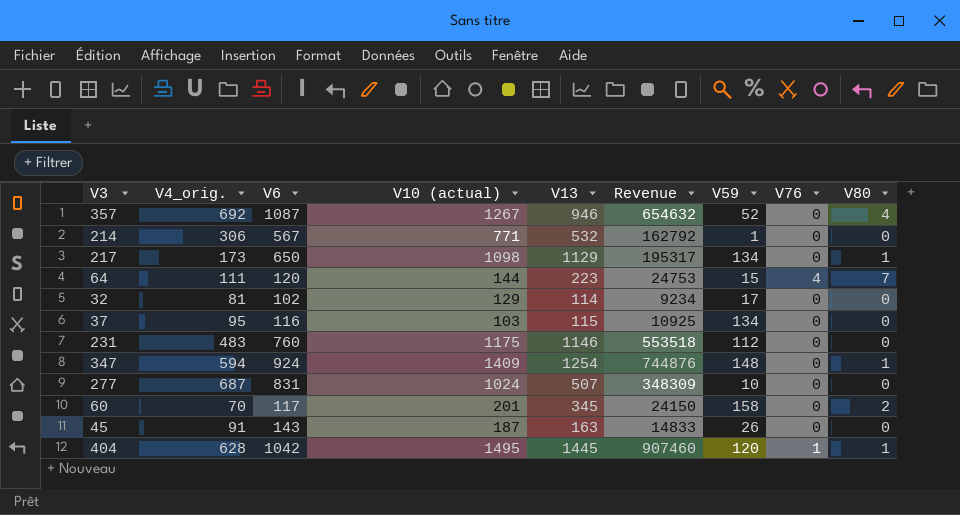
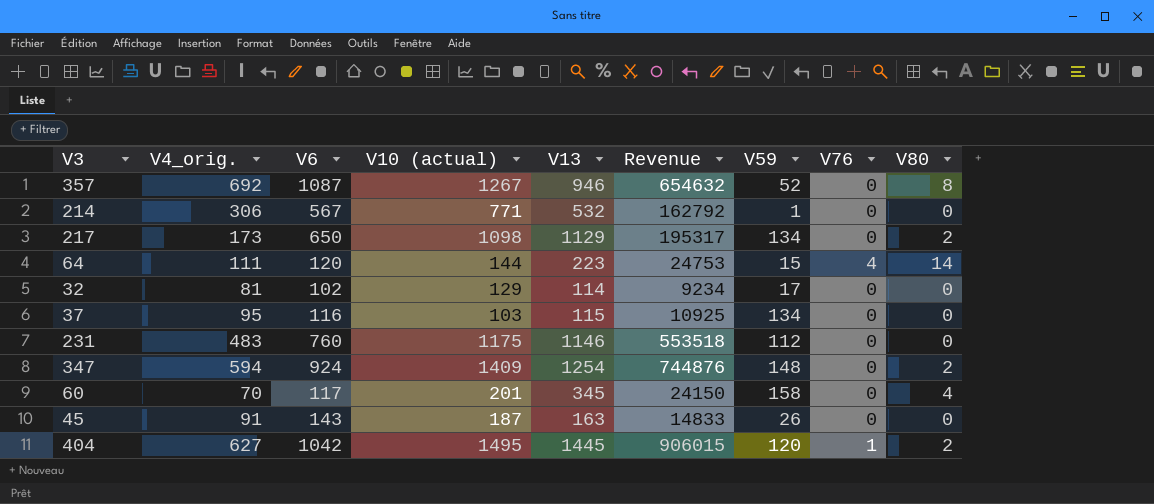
row 277: 687 | 831 | 1024 | 507 | 348309 | 10 | 0 | 0 -> none
357 | V80: 4 -> 8
217 | V80: 1 -> 2
64 | V80: 7 -> 14
347 | V80: 1 -> 2
60 | V80: 2 -> 4
404 | V4_orig.: 628 -> 627
404 | Revenue: 907460 -> 906015
404 | V80: 1 -> 2

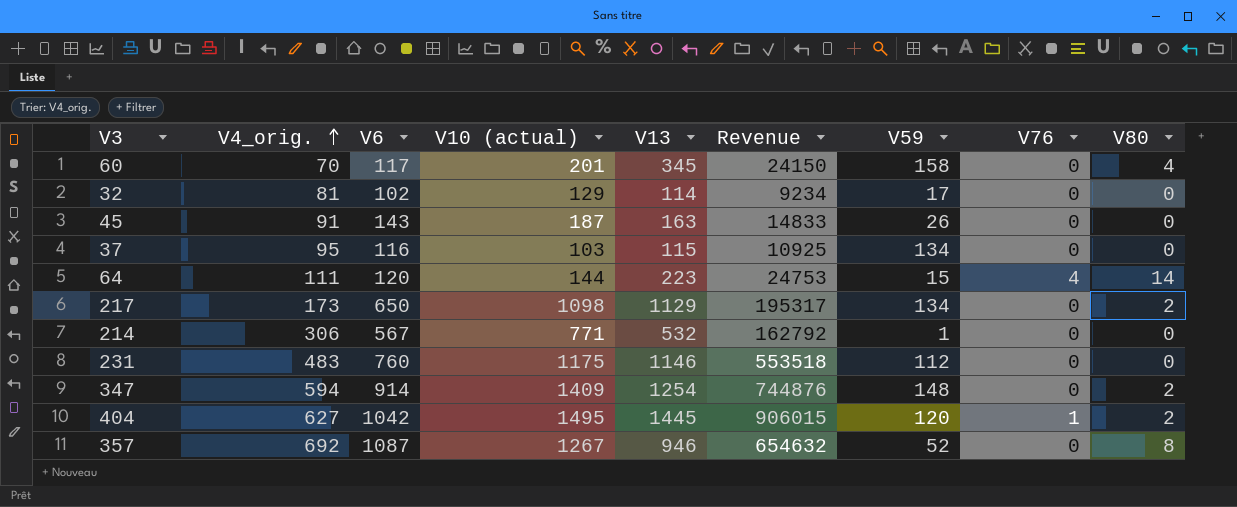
row order: none -> V4_orig. ascending
347 | V6: 924 -> 914

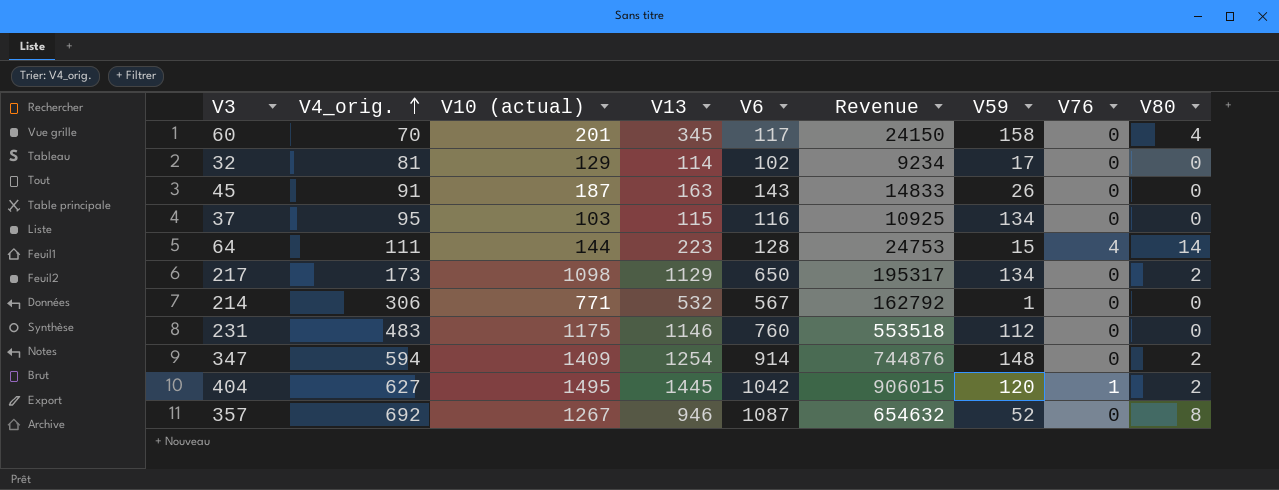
column V6 | position: 3 -> 5
64 | V6: 120 -> 128

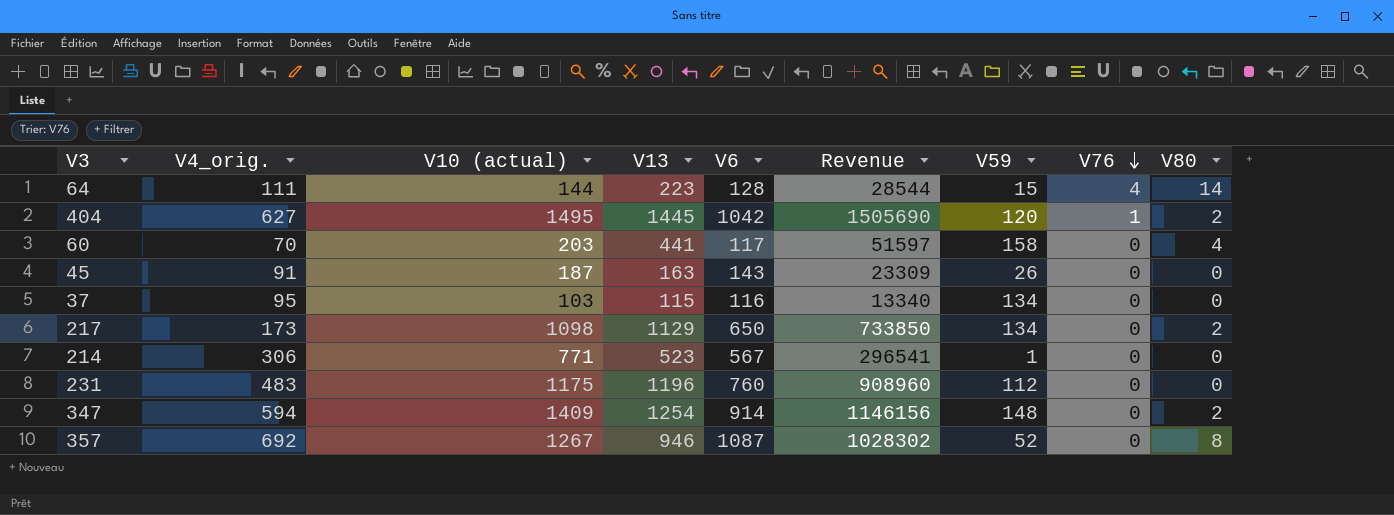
row order: V4_orig. ascending -> V76 descending
column Revenue | formula: [V4_orig.] * [V13] -> [V13] * [V6]
row 32: 81 | 129 | 114 | 102 | 9234 | 17 | 0 | 0 -> none
60 | V10 (actual): 201 -> 203
60 | V13: 345 -> 441
214 | V13: 532 -> 523
231 | V13: 1146 -> 1196

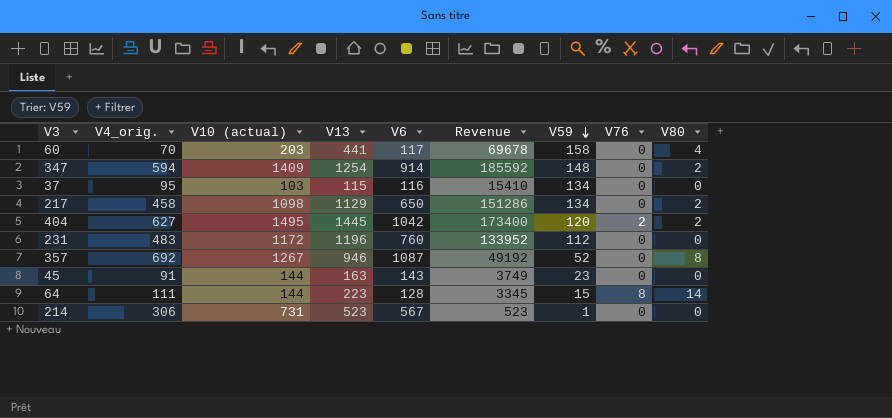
row order: V76 descending -> V59 descending
column Revenue | formula: [V13] * [V6] -> [V13] * [V59]
217 | V4_orig.: 173 -> 458
404 | V76: 1 -> 2
231 | V10 (actual): 1175 -> 1172
45 | V10 (actual): 187 -> 144
45 | V59: 26 -> 23
64 | V76: 4 -> 8
214 | V10 (actual): 771 -> 731

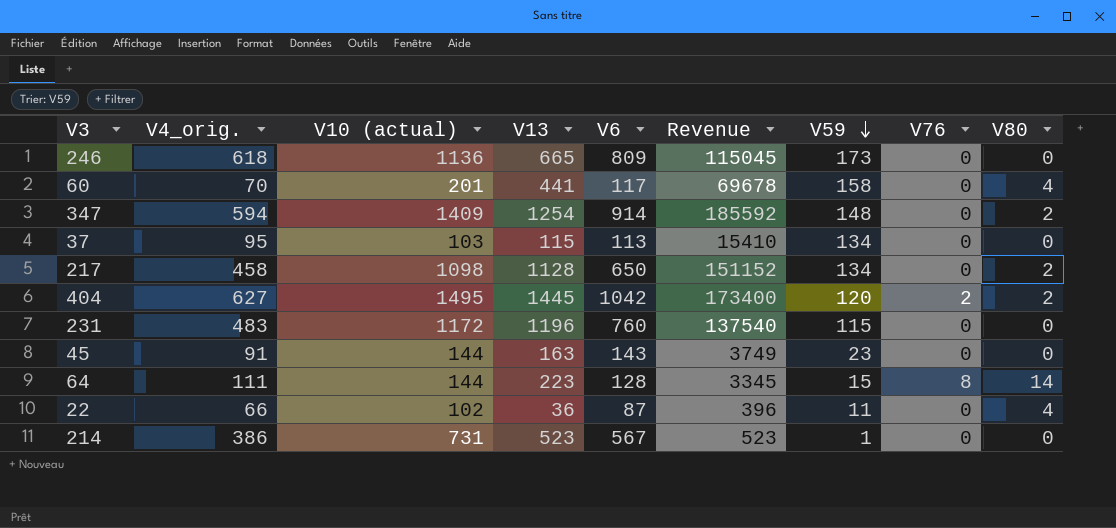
row 357: 692 | 1267 | 946 | 1087 | 49192 | 52 | 0 | 8 -> none
row 246: none -> 618 | 1136 | 665 | 809 | 115045 | 173 | 0 | 0
60 | V10 (actual): 203 -> 201
37 | V6: 116 -> 113
217 | V13: 1129 -> 1128
217 | Revenue: 151286 -> 151152
231 | Revenue: 133952 -> 137540
231 | V59: 112 -> 115
row 22: none -> 66 | 102 | 36 | 87 | 396 | 11 | 0 | 4
214 | V4_orig.: 306 -> 386

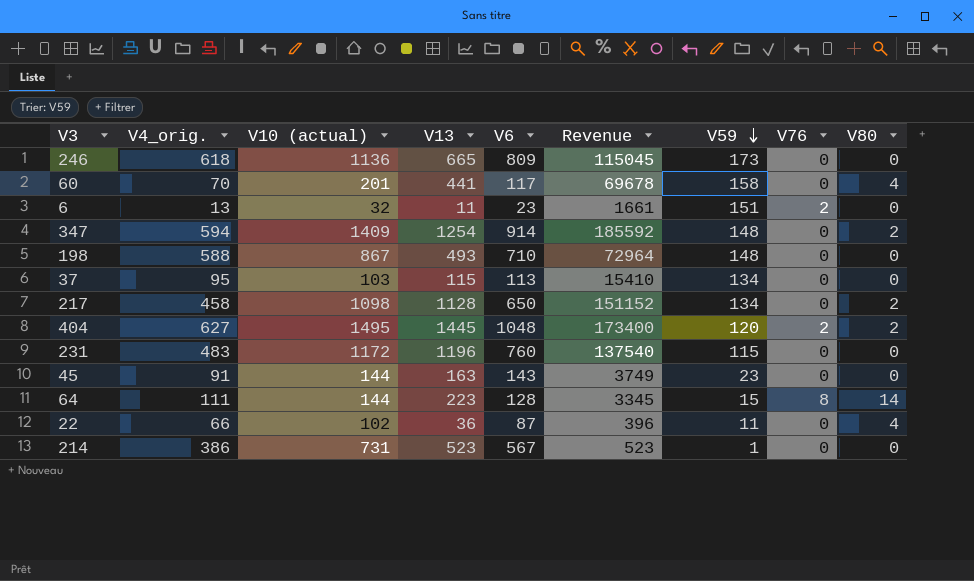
row 6: none -> 13 | 32 | 11 | 23 | 1661 | 151 | 2 | 0
row 198: none -> 588 | 867 | 493 | 710 | 72964 | 148 | 0 | 0
404 | V6: 1042 -> 1048

